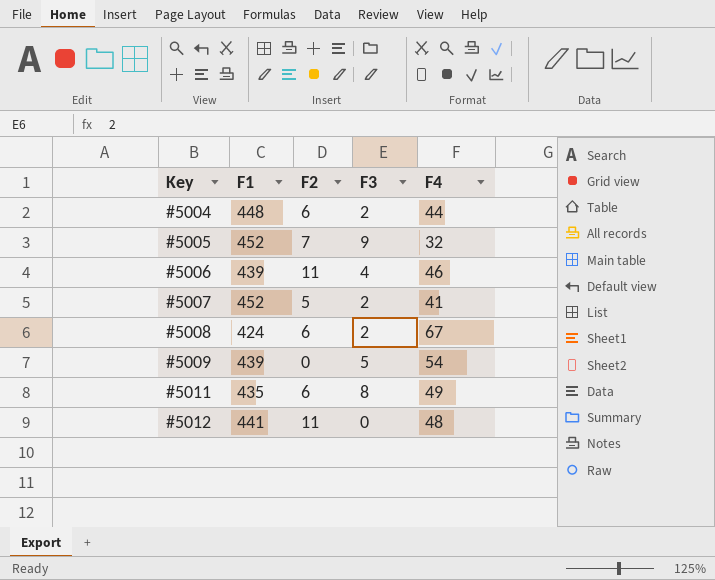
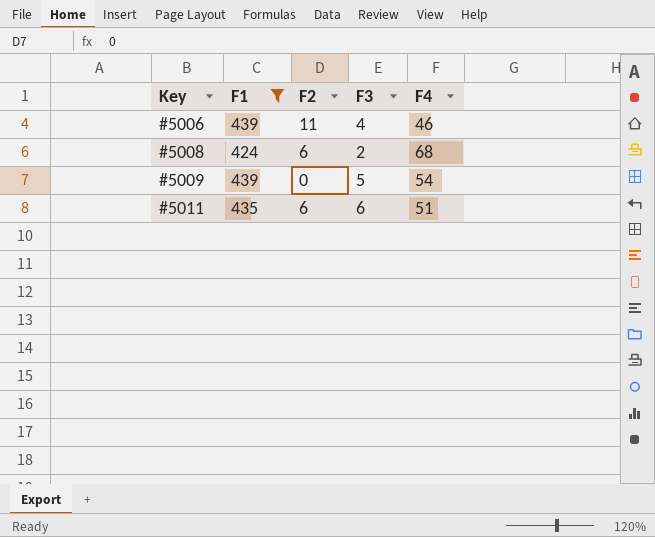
filter: none -> F1 <= 439
#5008 | F4: 67 -> 68
#5011 | F3: 8 -> 6
#5011 | F4: 49 -> 51

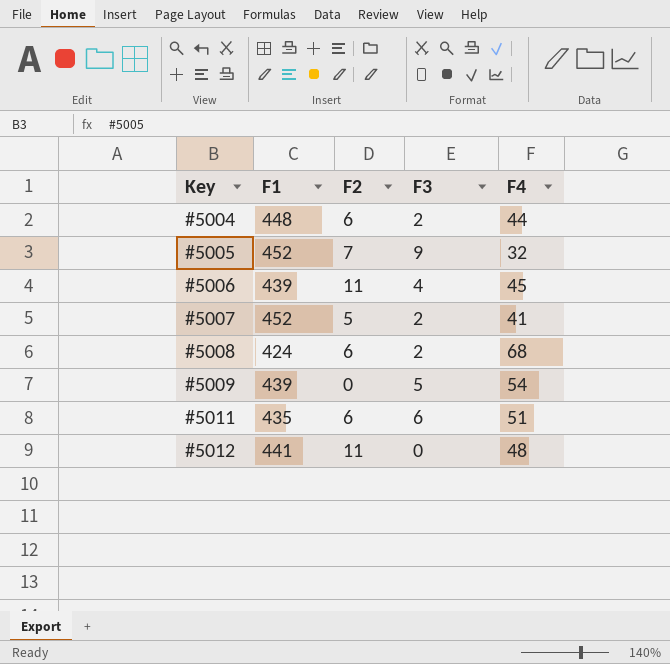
filter: F1 <= 439 -> none
#5006 | F4: 46 -> 45

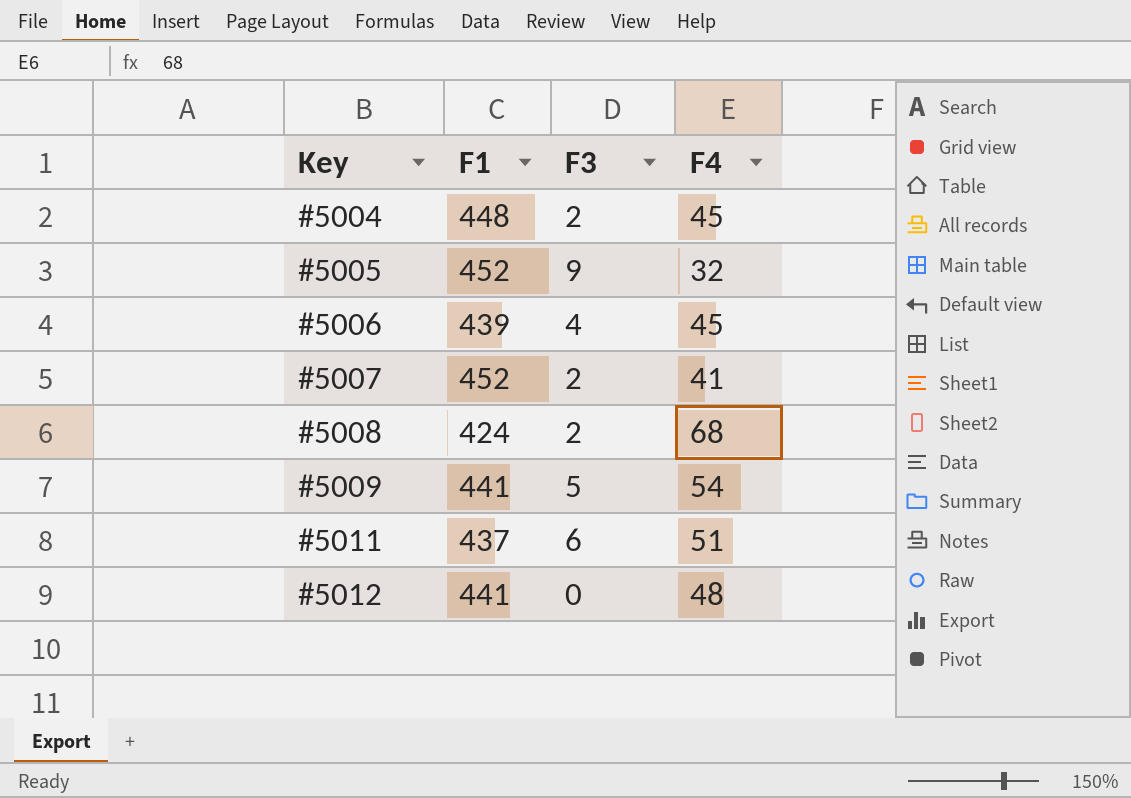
column F2 | position: 3 -> none
#5004 | F4: 44 -> 45
#5009 | F1: 439 -> 441
#5011 | F1: 435 -> 437

